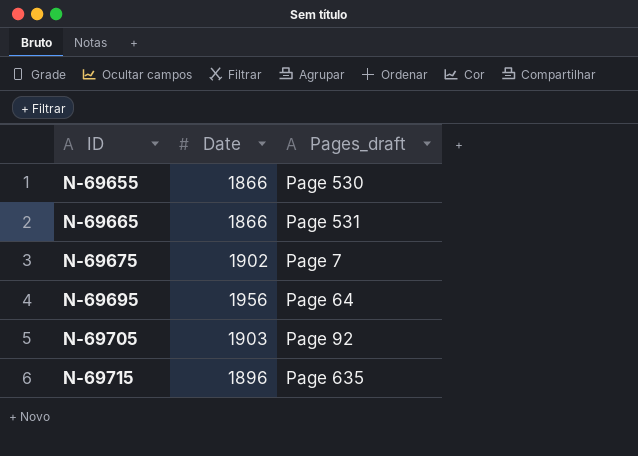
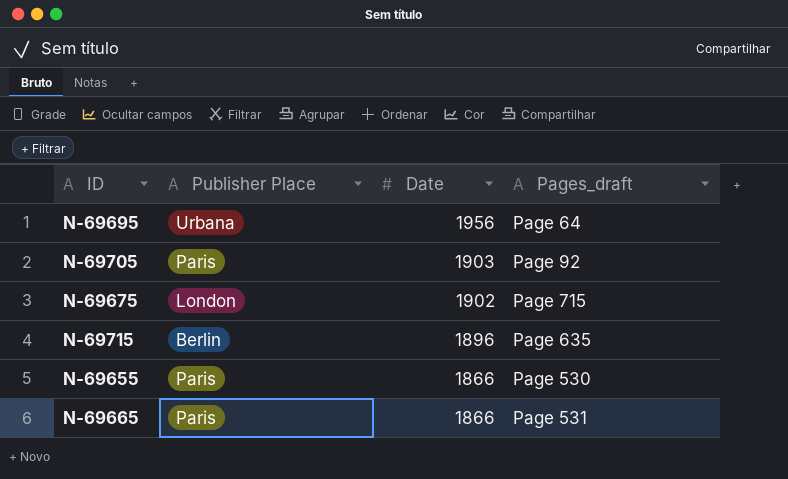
row order: ID ascending -> Date descending
column Publisher Place | position: none -> 2
N-69675 | Pages_draft: Page 7 -> Page 715

